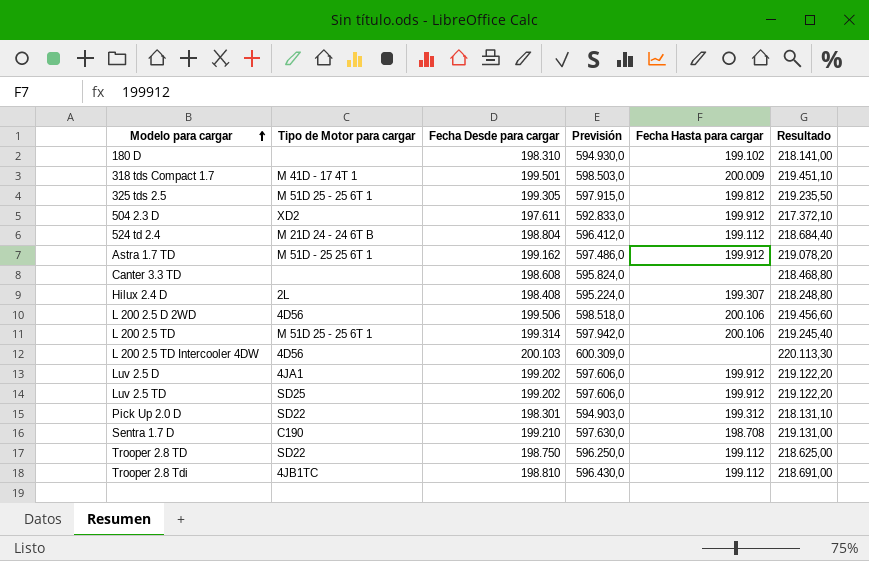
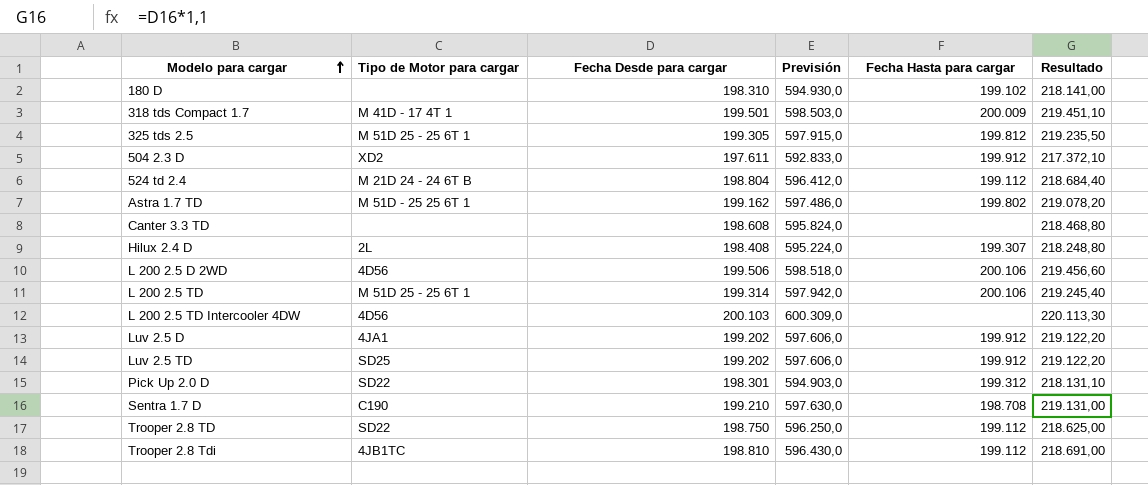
Astra 1.7 TD | Fecha Hasta para cargar: 199.912 -> 199.802

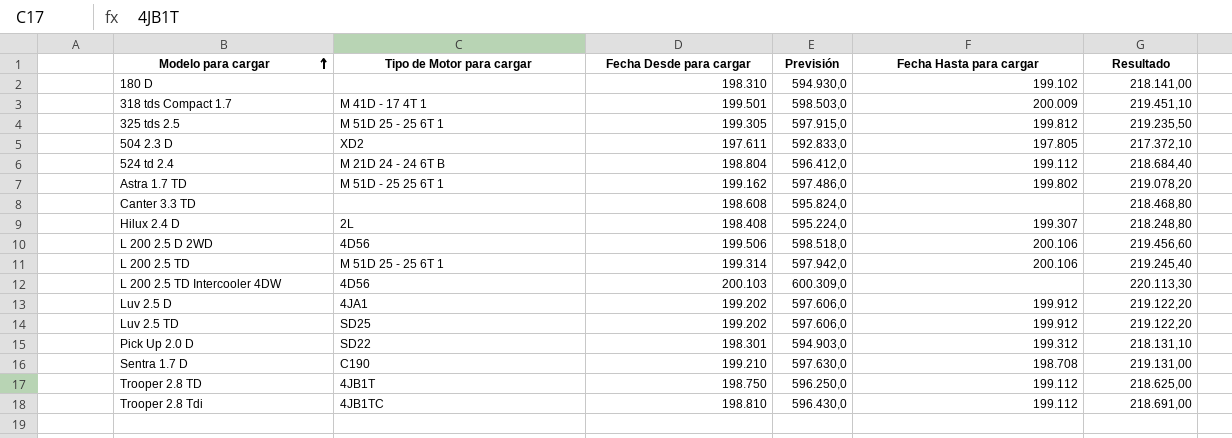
504 2.3 D | Fecha Hasta para cargar: 199.912 -> 197.805
Trooper 2.8 TD | Tipo de Motor para cargar: SD22 -> 4JB1T

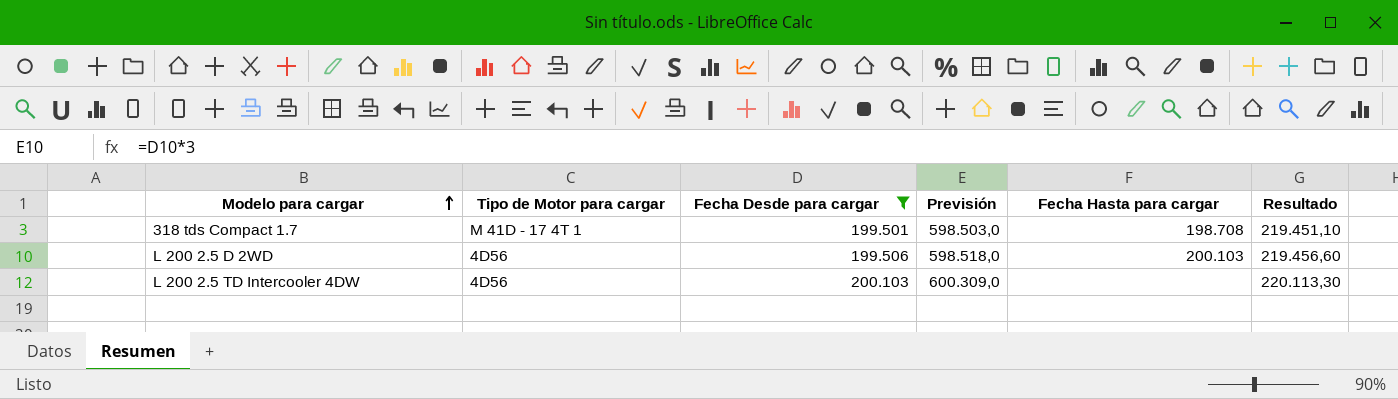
filter: none -> Fecha Desde para cargar >= 199.501
318 tds Compact 1.7 | Fecha Hasta para cargar: 200.009 -> 198.708
L 200 2.5 D 2WD | Fecha Hasta para cargar: 200.106 -> 200.103

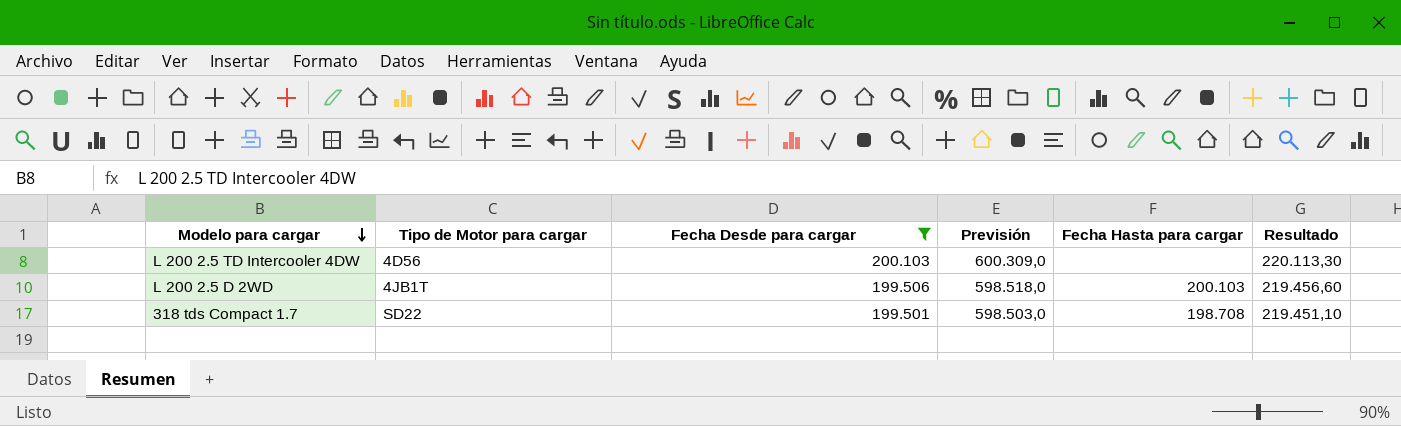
row order: Modelo para cargar ascending -> Modelo para cargar descending
L 200 2.5 D 2WD | Tipo de Motor para cargar: 4D56 -> 4JB1T
318 tds Compact 1.7 | Tipo de Motor para cargar: M 41D - 17 4T 1 -> SD22

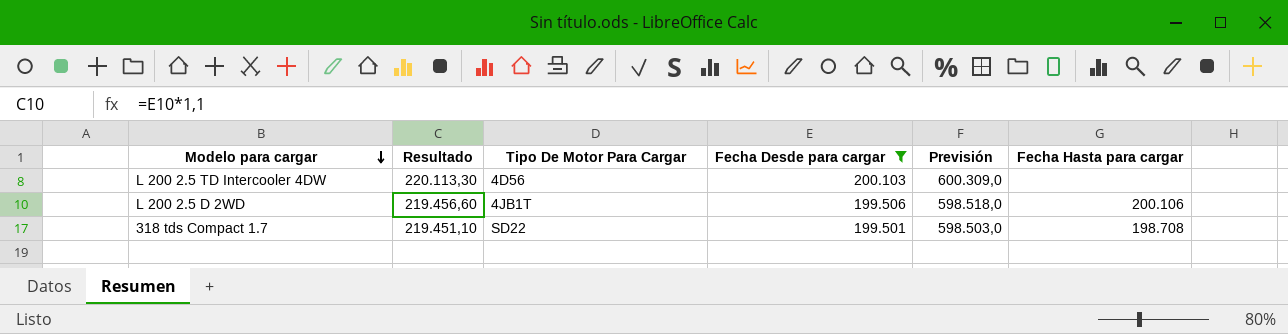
column Resultado | position: 6 -> 2
column name: Tipo de Motor para cargar -> Tipo De Motor Para Cargar
L 200 2.5 D 2WD | Fecha Hasta para cargar: 200.103 -> 200.106

